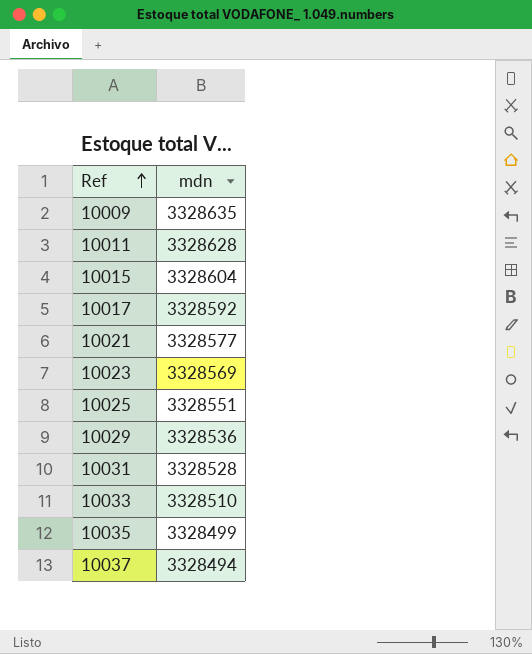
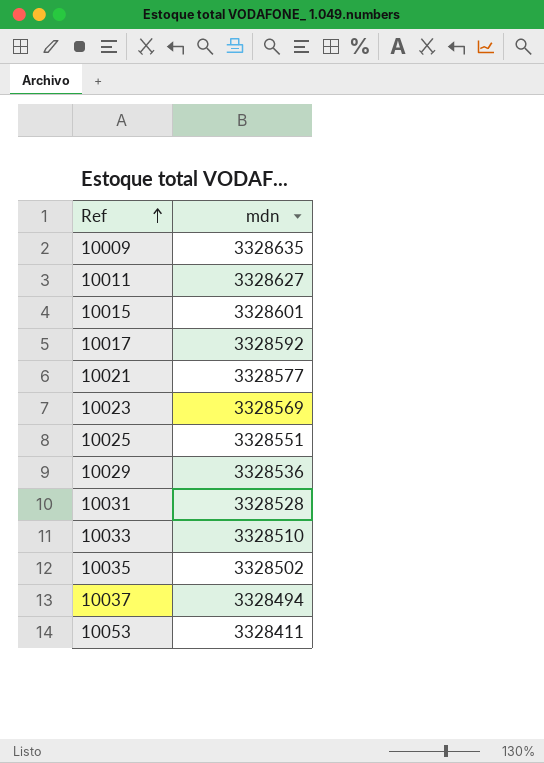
10011 | mdn: 3328628 -> 3328627
10015 | mdn: 3328604 -> 3328601
10035 | mdn: 3328499 -> 3328502
row 10053: none -> 3328411

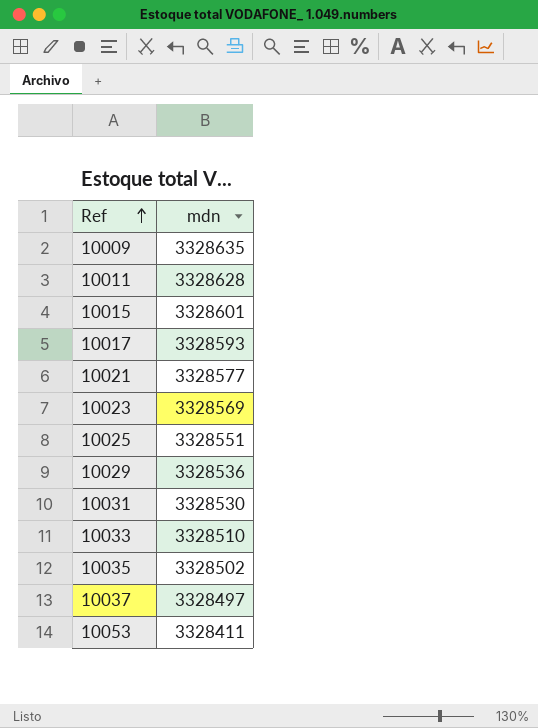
10011 | mdn: 3328627 -> 3328628
10017 | mdn: 3328592 -> 3328593
10031 | mdn: 3328528 -> 3328530
10037 | mdn: 3328494 -> 3328497

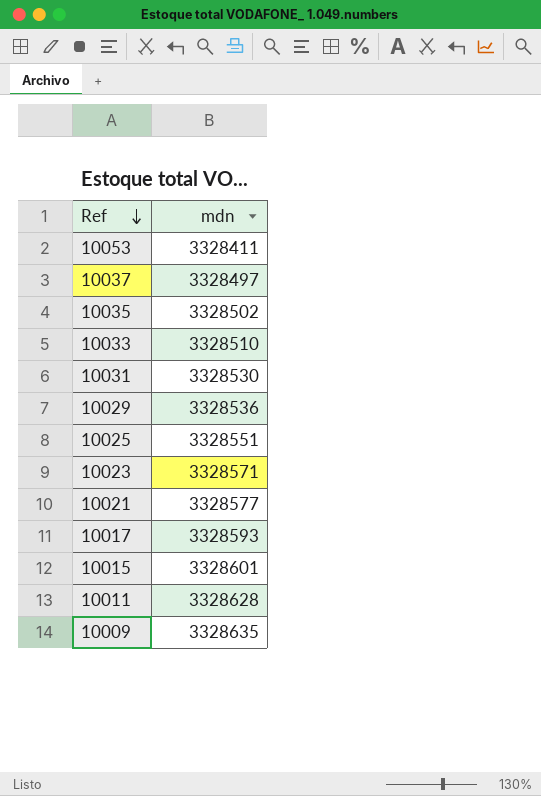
row order: Ref ascending -> Ref descending
10023 | mdn: 3328569 -> 3328571

